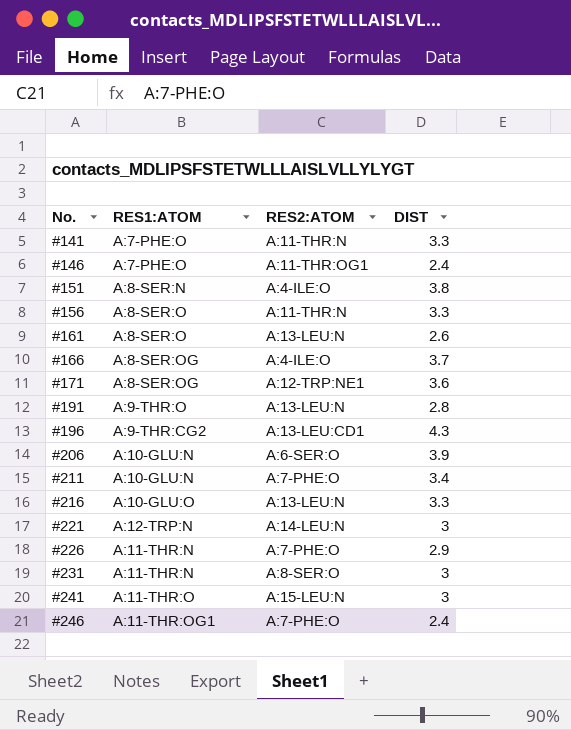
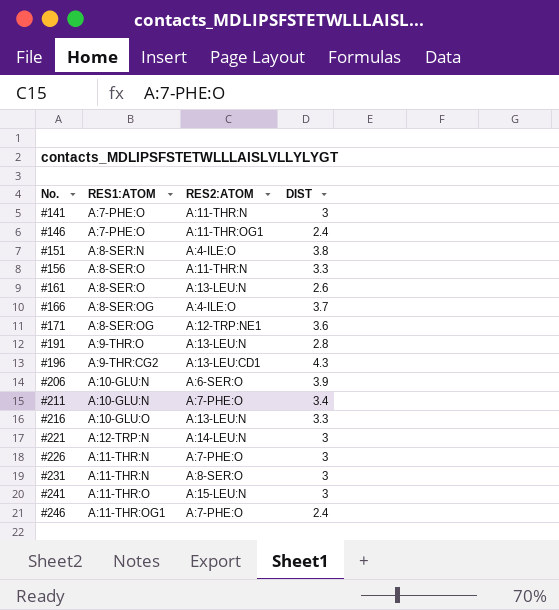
#141 | DIST: 3.3 -> 3
#226 | DIST: 2.9 -> 3

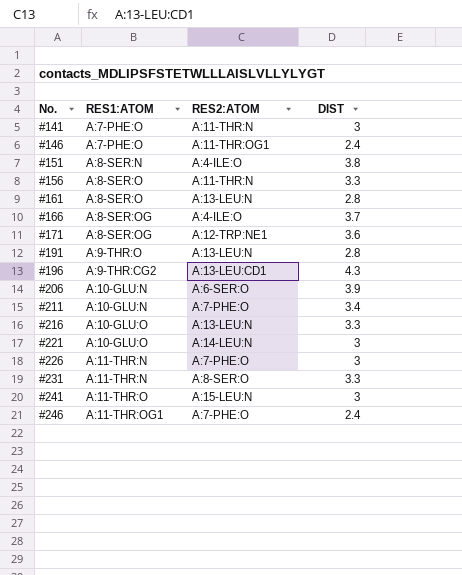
#161 | DIST: 2.6 -> 2.8
#221 | RES1:ATOM: A:12-TRP:N -> A:10-GLU:O
#231 | DIST: 3 -> 3.3

